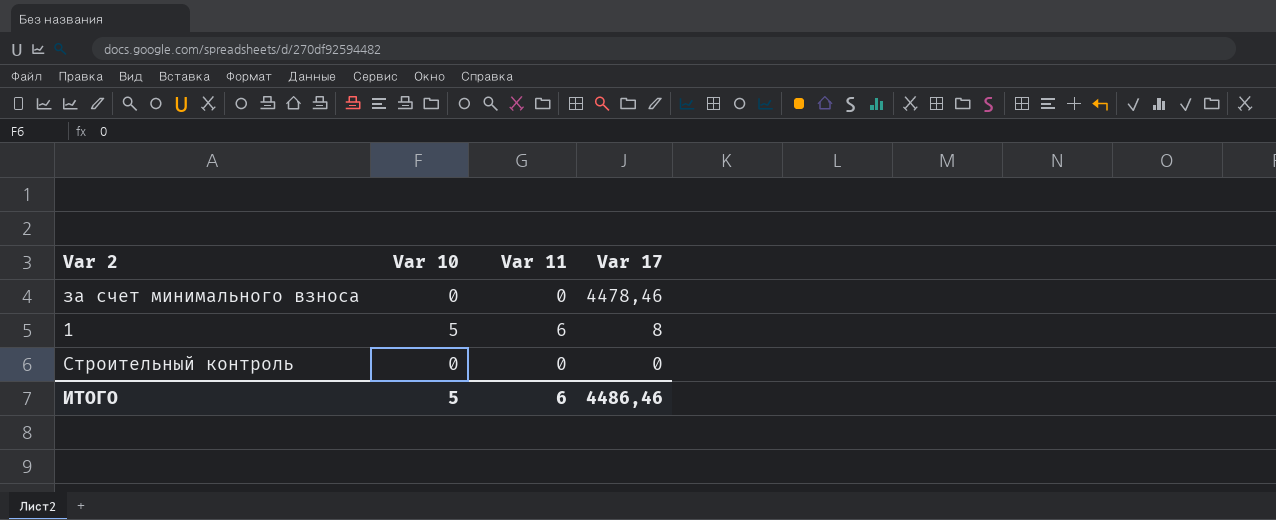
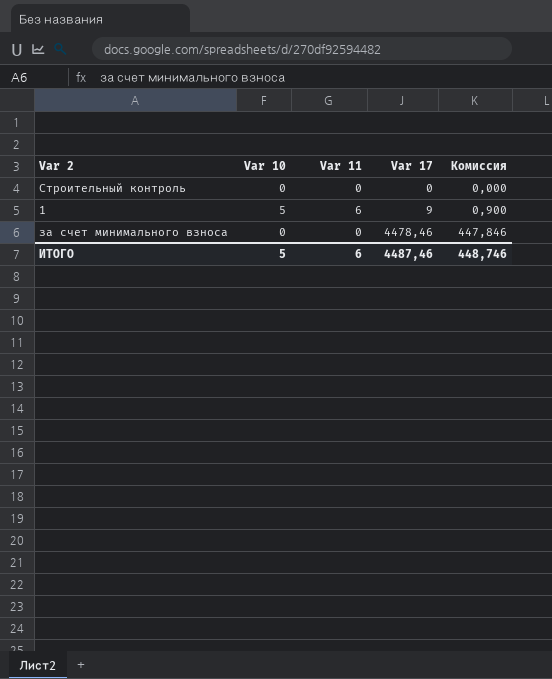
row order: Var 17 descending -> Var 17 ascending
column Комиссия | formula: none -> [Var 17] * 0,1
1 | Var 17: 8 -> 9
ИТОГО | Var 17: 4486,46 -> 4487,46

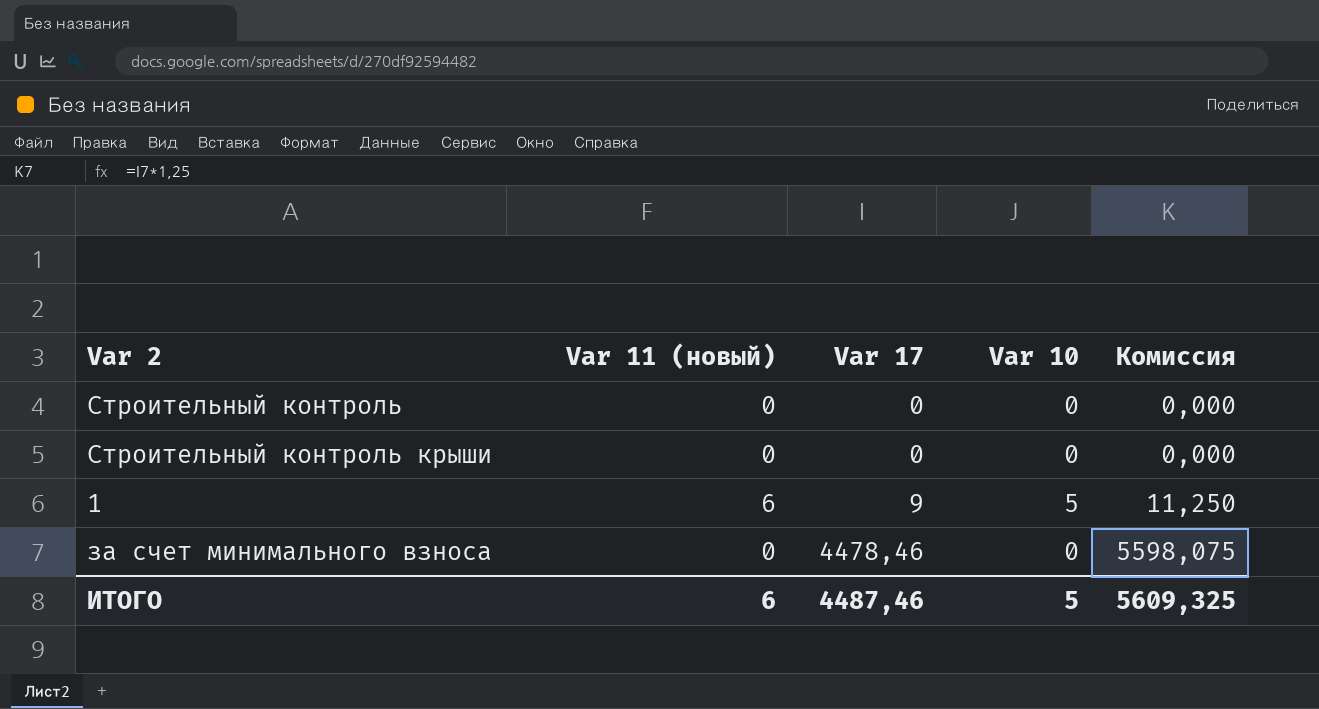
column name: Var 11 -> Var 11 (новый)
column Var 10 | position: 2 -> 4
column Комиссия | formula: [Var 17] * 0,1 -> [Var 17] * 1,25
row Строительный контроль крыши: none -> 0 | 0 | 0 | 0,000
ИТОГО | Комиссия: 448,746 -> 5609,325

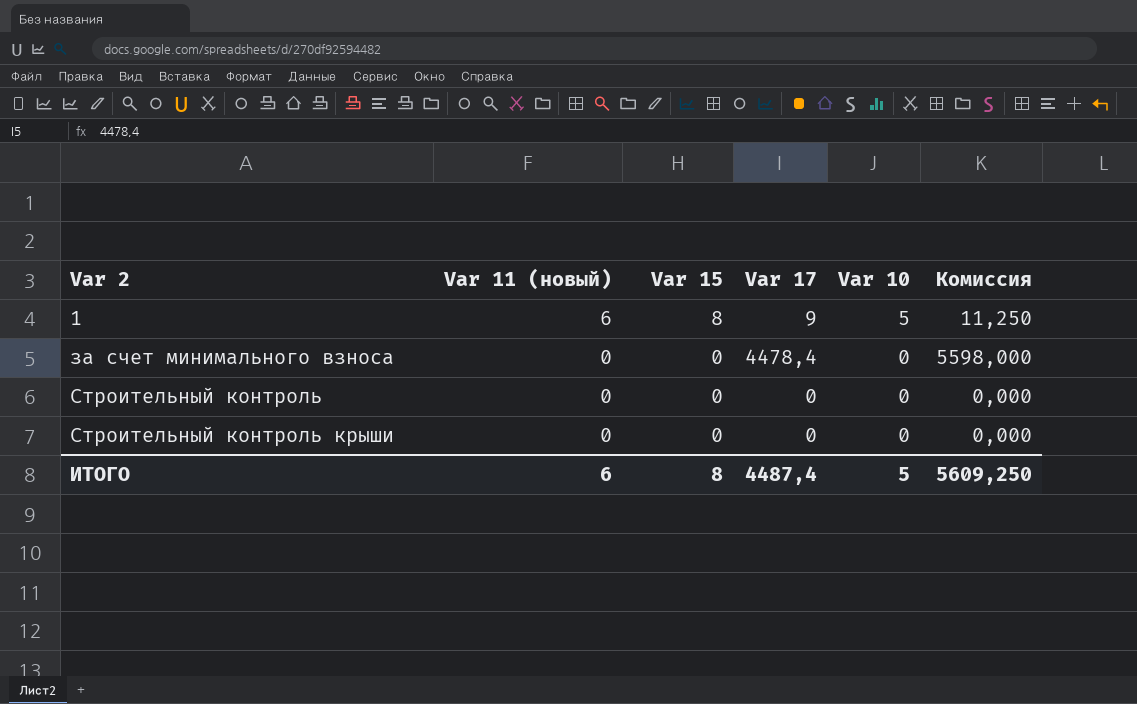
row order: Var 17 ascending -> Var 2 ascending
column Var 15 | position: none -> 3
за счет минимального взноса | Var 17: 4478,46 -> 4478,4
за счет минимального взноса | Комиссия: 5598,075 -> 5598,000
ИТОГО | Var 17: 4487,46 -> 4487,4
ИТОГО | Комиссия: 5609,325 -> 5609,250

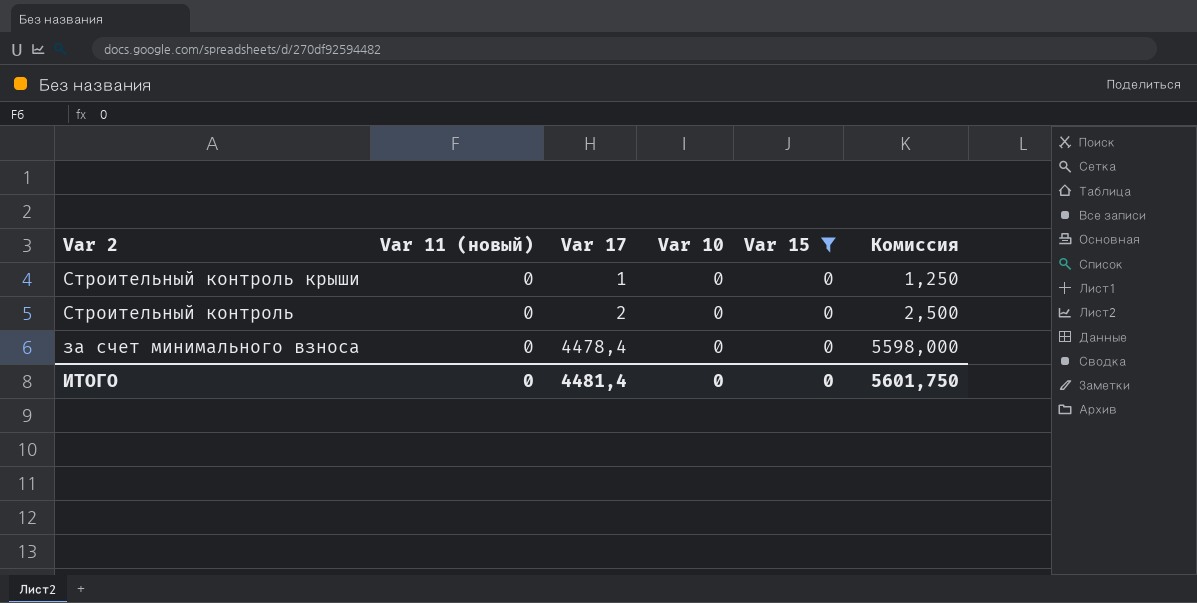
filter: none -> Var 15 = 0
row order: Var 2 ascending -> Var 2 descending
column Var 15 | position: 3 -> 5
Строительный контроль крыши | Var 17: 0 -> 1
Строительный контроль крыши | Комиссия: 0,000 -> 1,250
Строительный контроль | Var 17: 0 -> 2
Строительный контроль | Комиссия: 0,000 -> 2,500
ИТОГО | Var 11 (новый): 6 -> 0
ИТОГО | Var 17: 4487,4 -> 4481,4
ИТОГО | Var 10: 5 -> 0
ИТОГО | Var 15: 8 -> 0
ИТОГО | Комиссия: 5609,250 -> 5601,750

